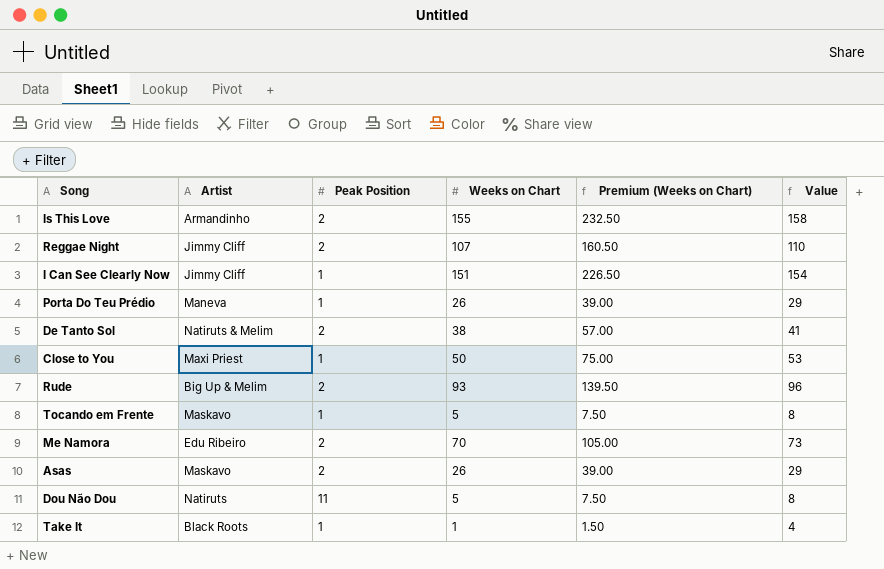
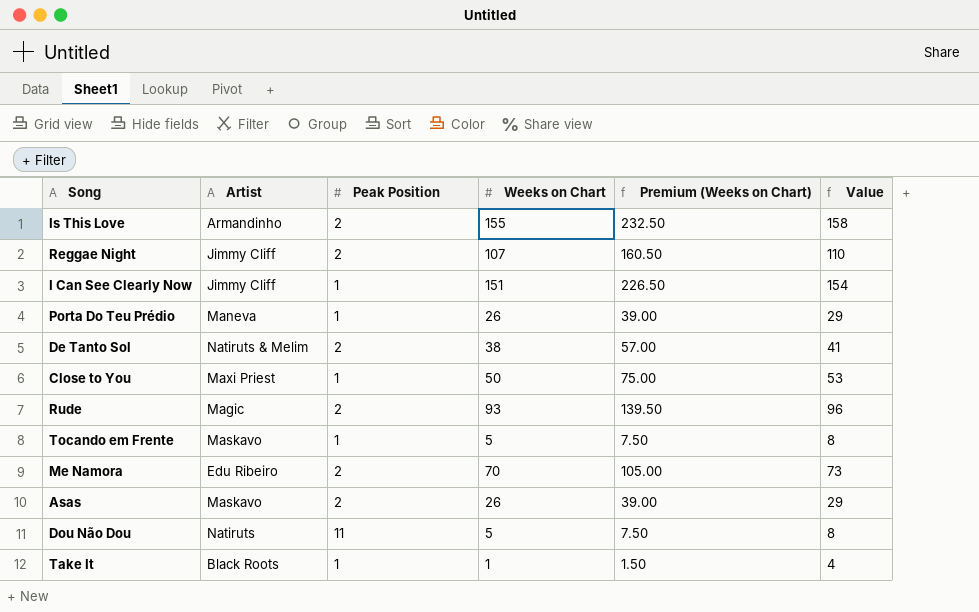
Rude | Artist: Big Up & Melim -> Magic

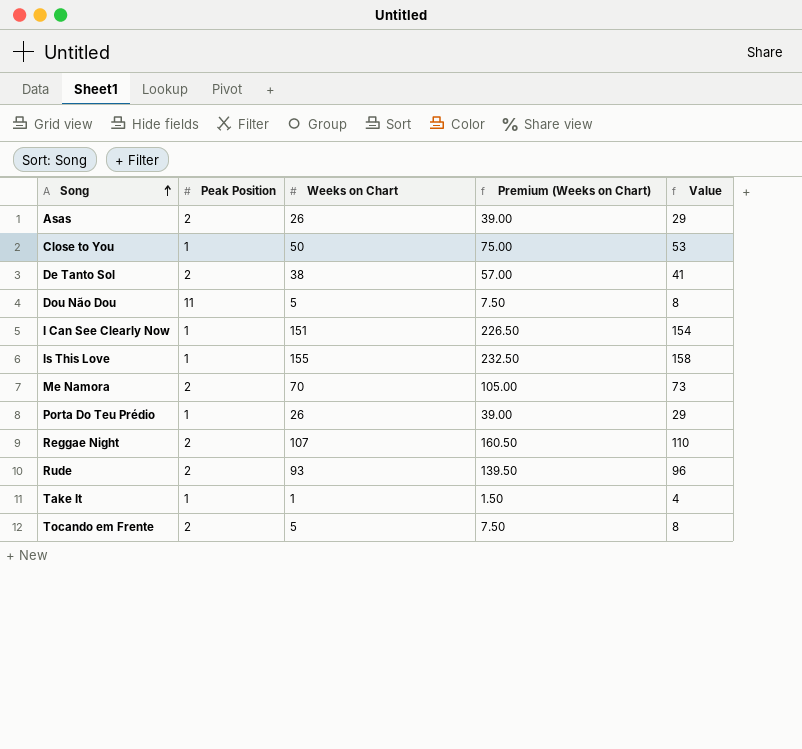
row order: none -> Song ascending
column Artist | position: 2 -> none
Is This Love | Peak Position: 2 -> 1
Tocando em Frente | Peak Position: 1 -> 2

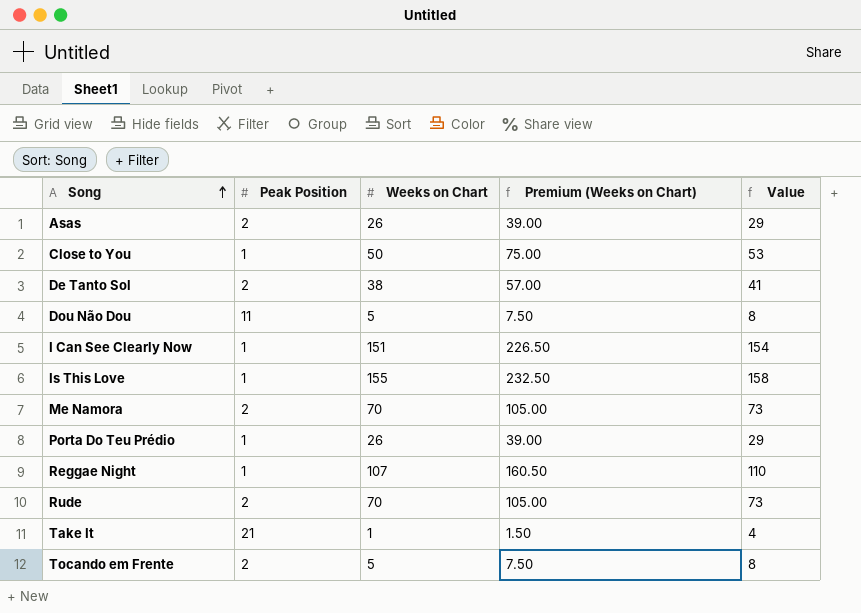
Reggae Night | Peak Position: 2 -> 1
Rude | Weeks on Chart: 93 -> 70
Rude | Premium (Weeks on Chart): 139.50 -> 105.00
Rude | Value: 96 -> 73
Take It | Peak Position: 1 -> 21

